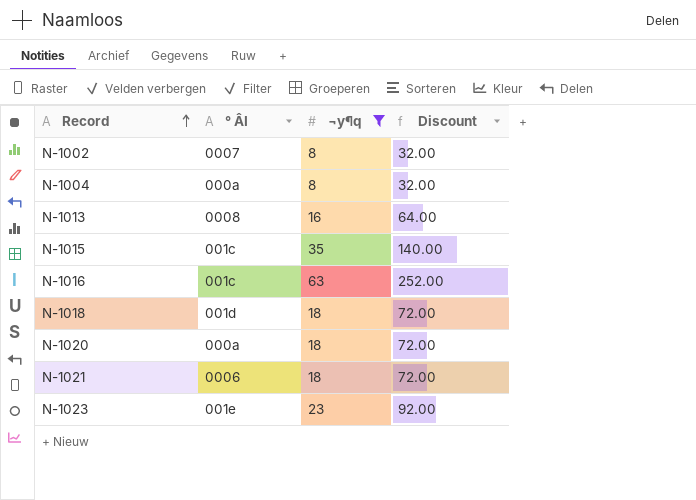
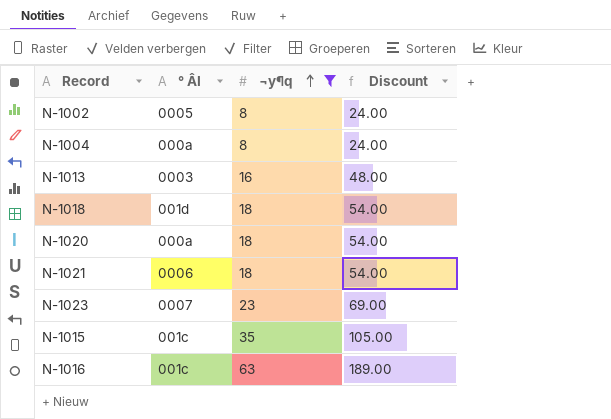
row order: Record ascending -> ¬y¶q ascending
column Discount | formula: [¬y¶q] * 4 -> [¬y¶q] * 3
N-1002 | ° ÂI: 0007 -> 0005
N-1013 | ° ÂI: 0008 -> 0003
N-1023 | ° ÂI: 001e -> 0007

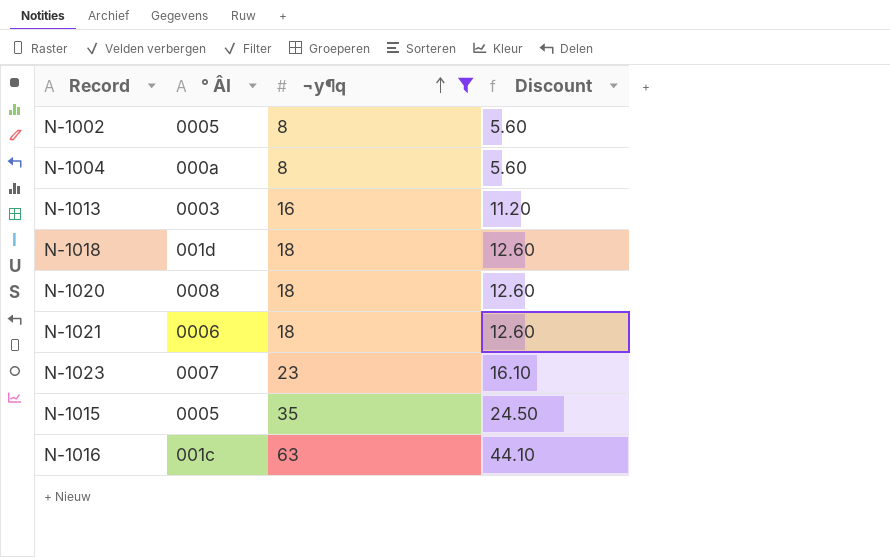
column Discount | formula: [¬y¶q] * 3 -> [¬y¶q] * 0.7
N-1020 | ° ÂI: 000a -> 0008
N-1015 | ° ÂI: 001c -> 0005

